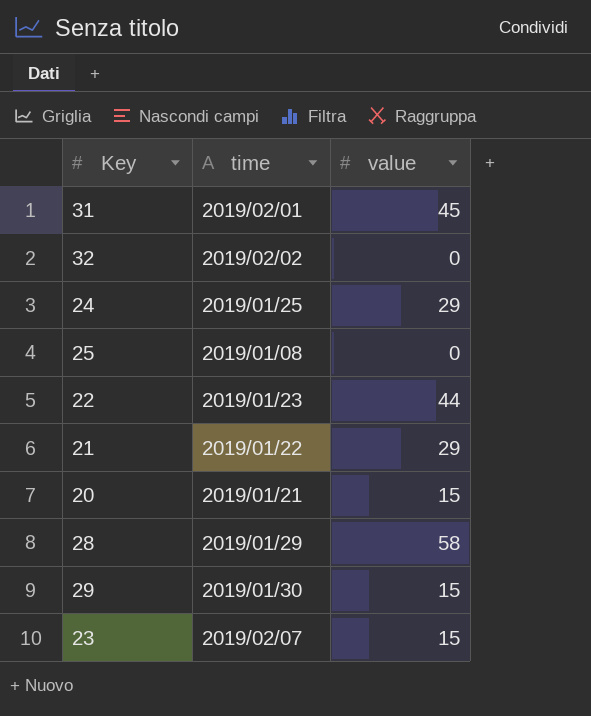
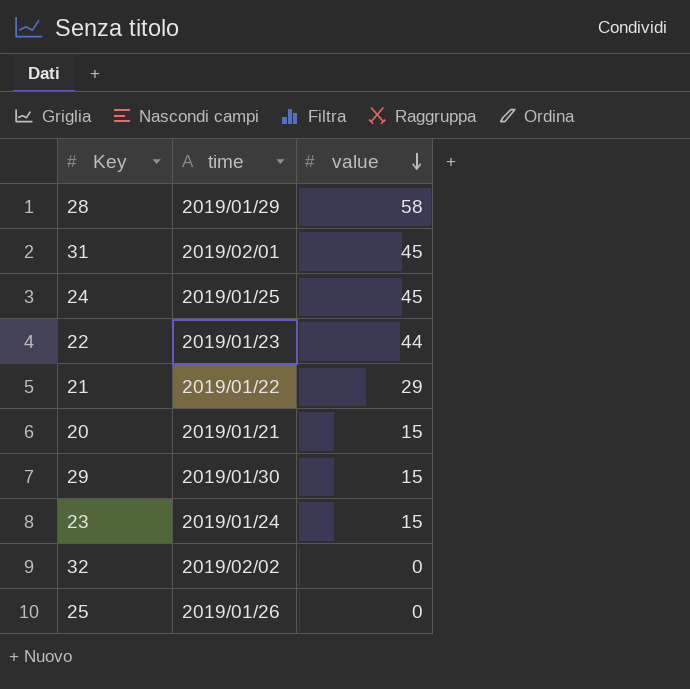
row order: none -> value descending
24 | value: 29 -> 45
23 | time: 2019/02/07 -> 2019/01/24
25 | time: 2019/01/08 -> 2019/01/26

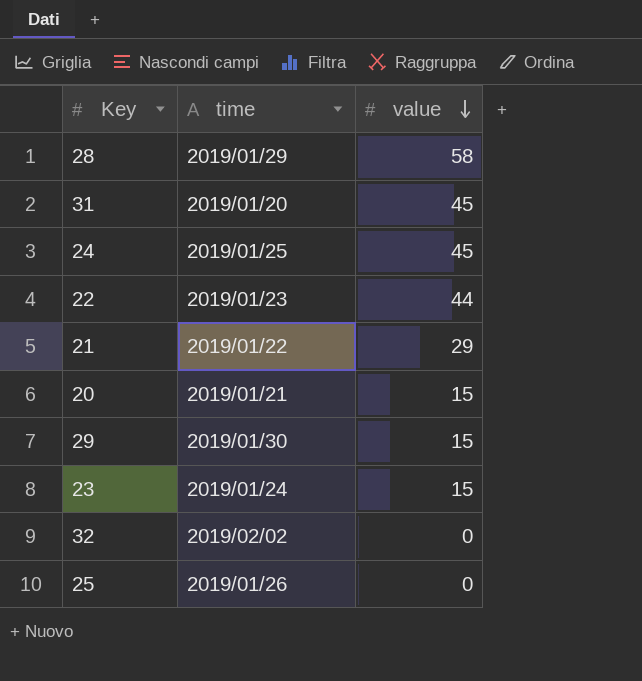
31 | time: 2019/02/01 -> 2019/01/20

